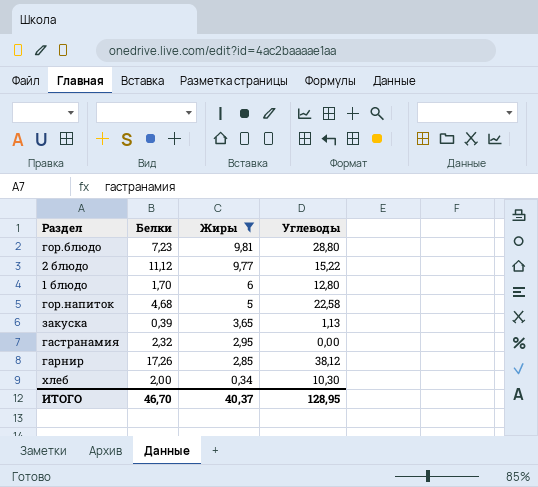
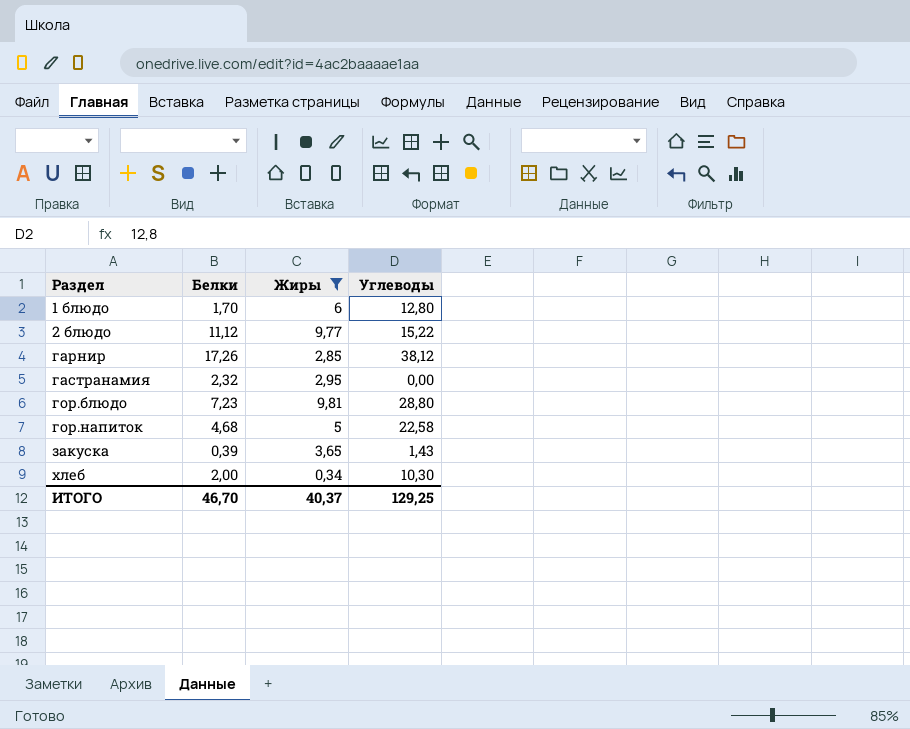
row order: Жиры descending -> Раздел ascending
закуска | Углеводы: 1,13 -> 1,43
ИТОГО | Углеводы: 128,95 -> 129,25

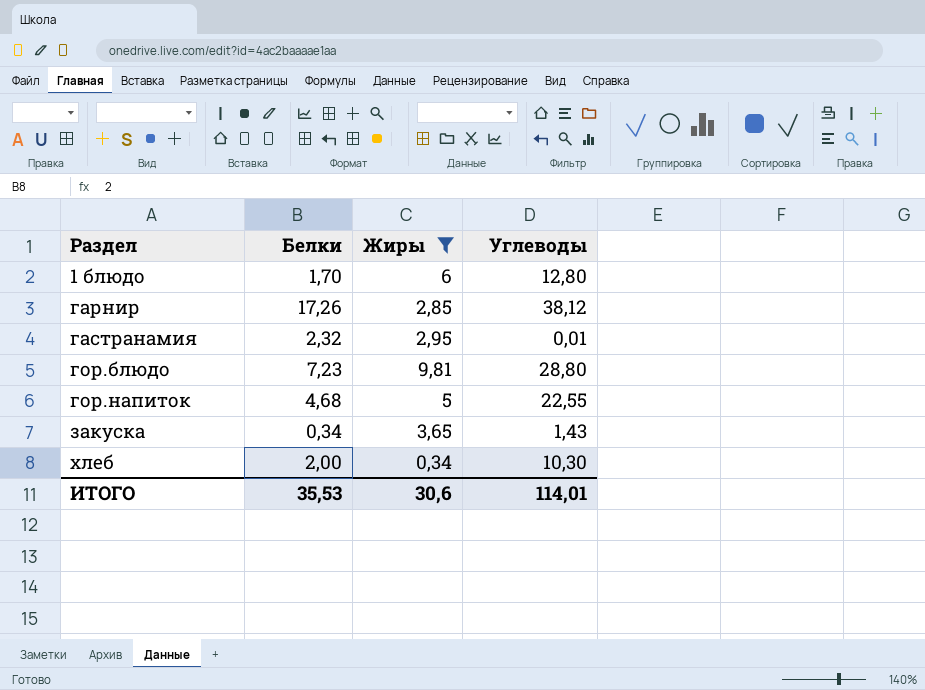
row 2 блюдо: 11,12 | 9,77 | 15,22 -> none
гастранамия | Углеводы: 0,00 -> 0,01
гор.напиток | Углеводы: 22,58 -> 22,55
закуска | Белки: 0,39 -> 0,34
ИТОГО | Белки: 46,70 -> 35,53
ИТОГО | Жиры: 40,37 -> 30,6
ИТОГО | Углеводы: 129,25 -> 114,01

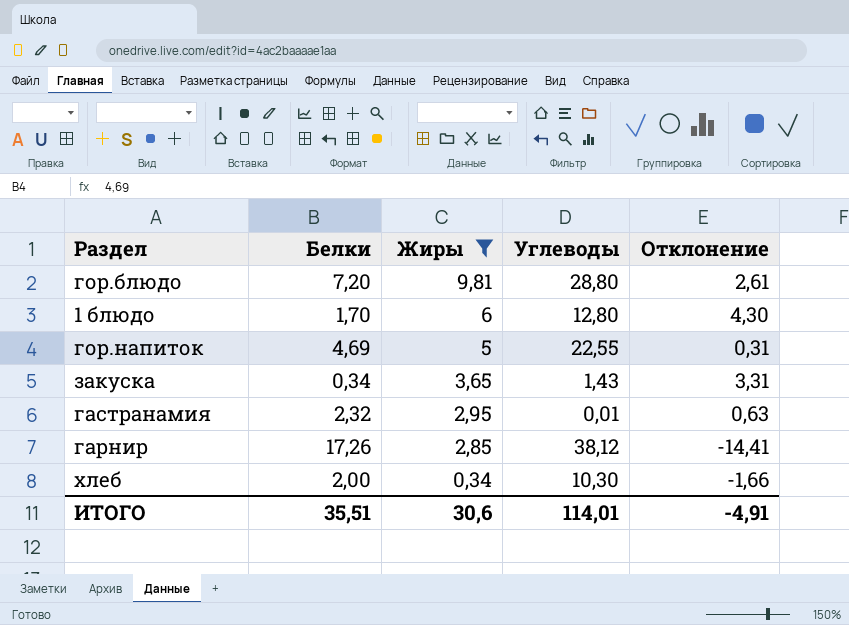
row order: Раздел ascending -> Жиры descending
column Отклонение | formula: none -> [Жиры] - [Белки]
гор.блюдо | Белки: 7,23 -> 7,20
гор.напиток | Белки: 4,68 -> 4,69
ИТОГО | Белки: 35,53 -> 35,51

